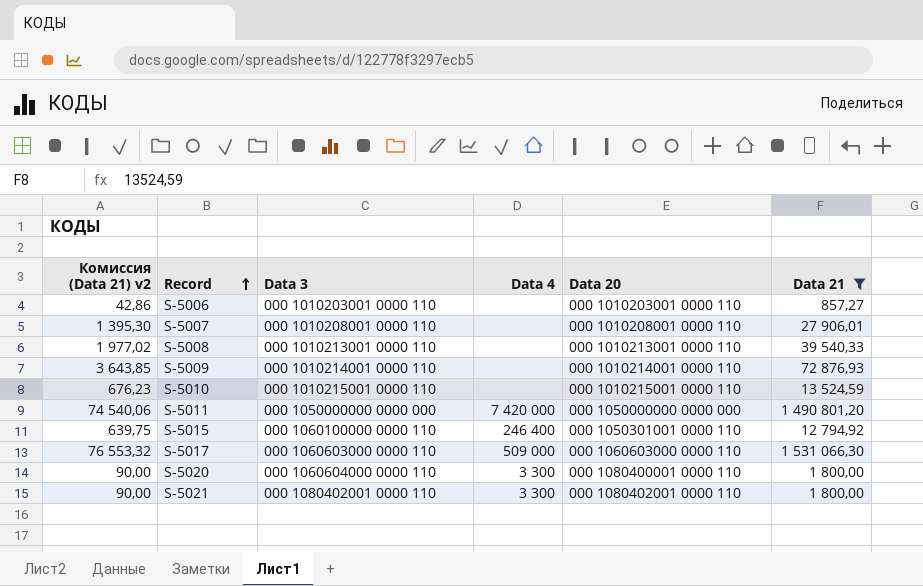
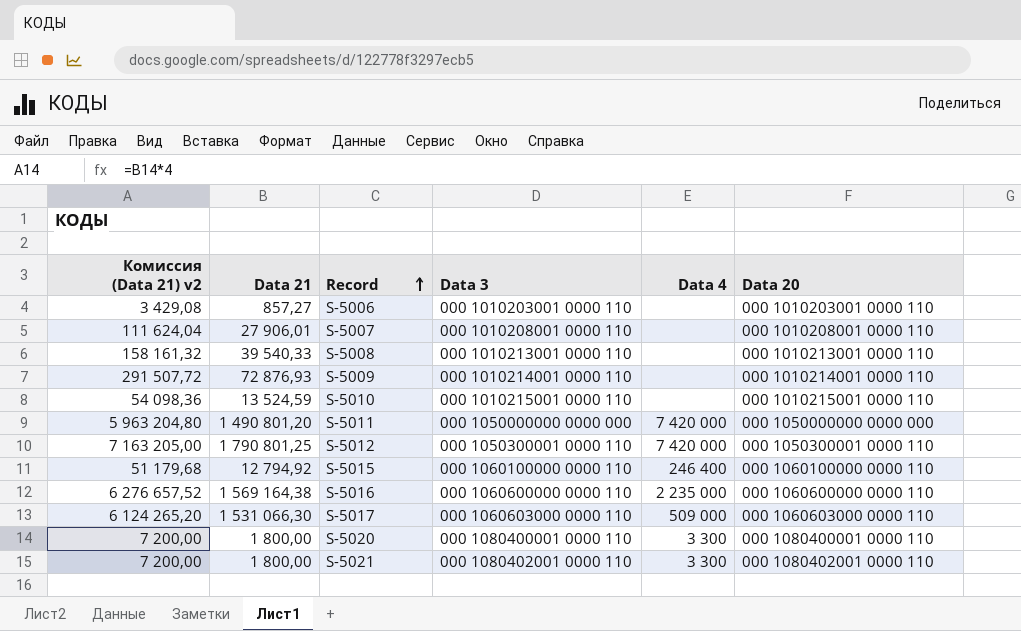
filter: Data 21 <= 1 531 066,30 -> none
column Комиссия (Data 21) v2 | formula: [Data 21] * 0,05 -> [Data 21] * 4
column Data 21 | position: 6 -> 2
S-5015 | Data 20: 000 1050301001 0000 110 -> 000 1060100000 0000 110
S-5020 | Data 3: 000 1060604000 0000 110 -> 000 1080400001 0000 110

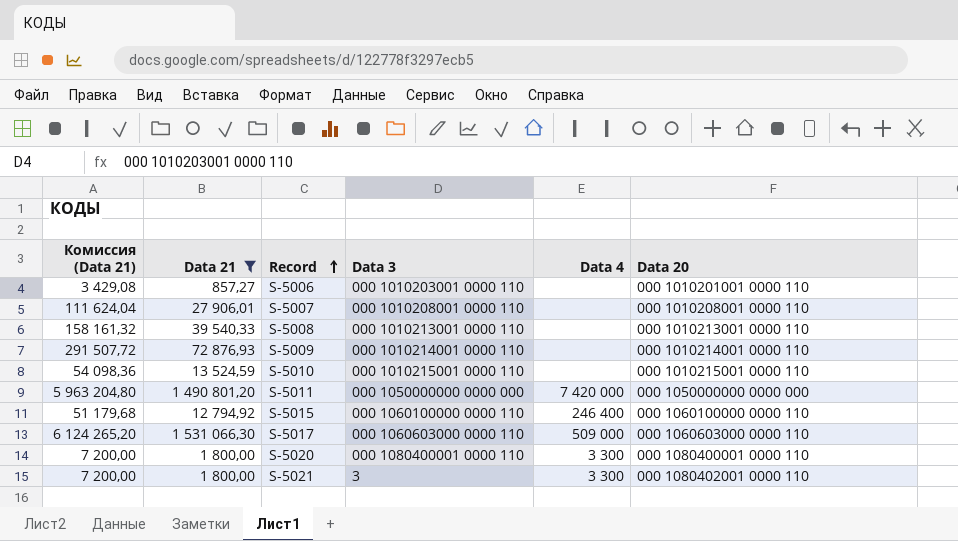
filter: none -> Data 21 <= 1 531 066,30
column name: Комиссия (Data 21) v2 -> Комиссия (Data 21)
S-5006 | Data 20: 000 1010203001 0000 110 -> 000 1010201001 0000 110
S-5021 | Data 3: 000 1080402001 0000 110 -> 3

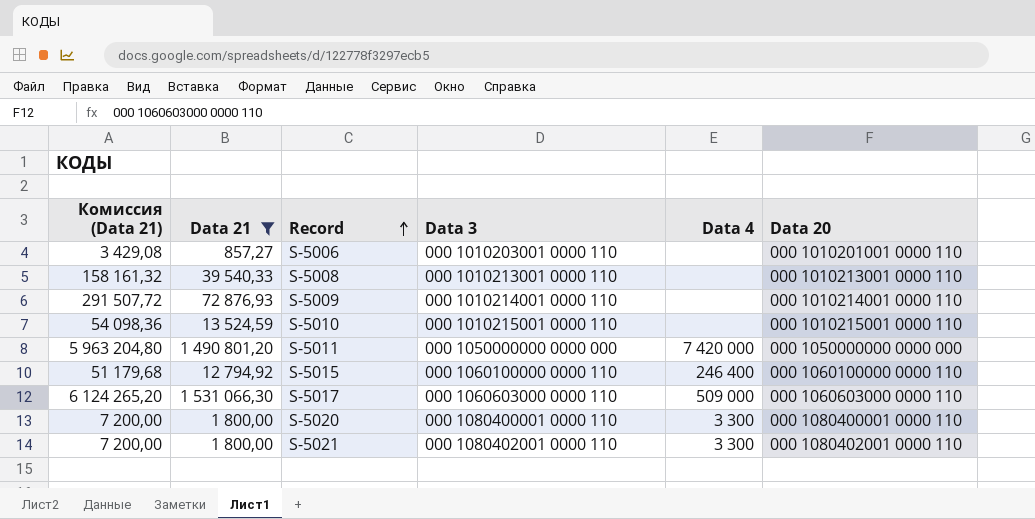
row S-5007: 111 624,04 | 27 906,01 | 000 1010208001 0000 110 | none | 000 1010208001 0000 110 -> none
S-5021 | Data 3: 3 -> 000 1080402001 0000 110

